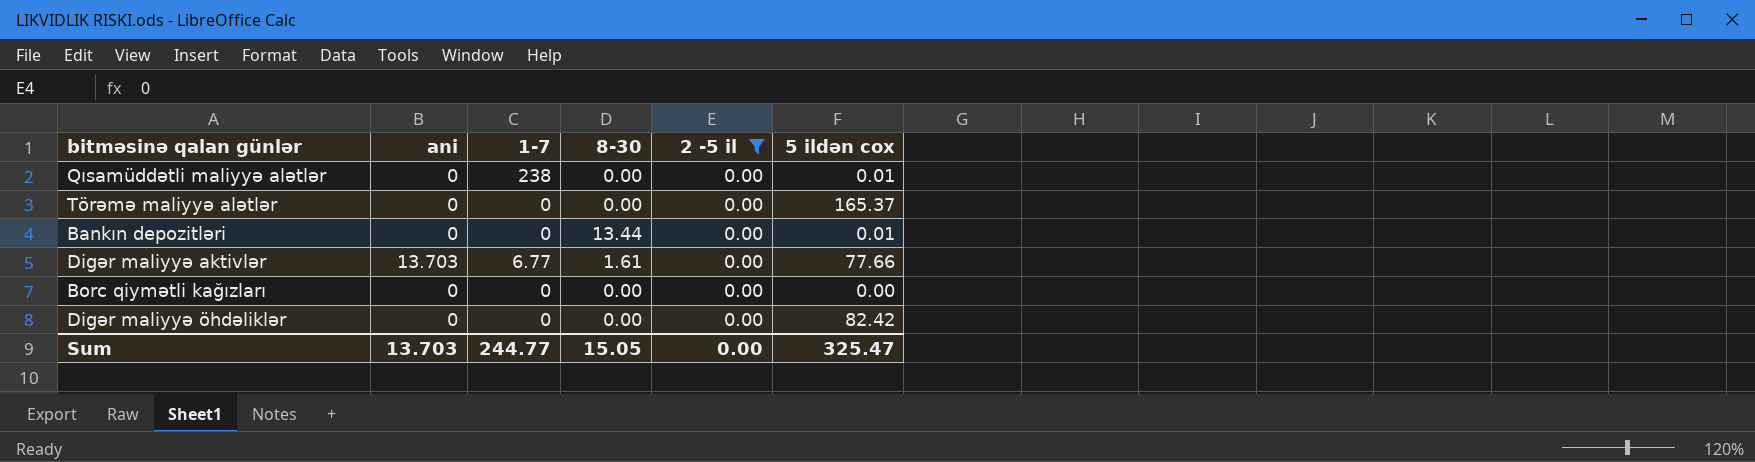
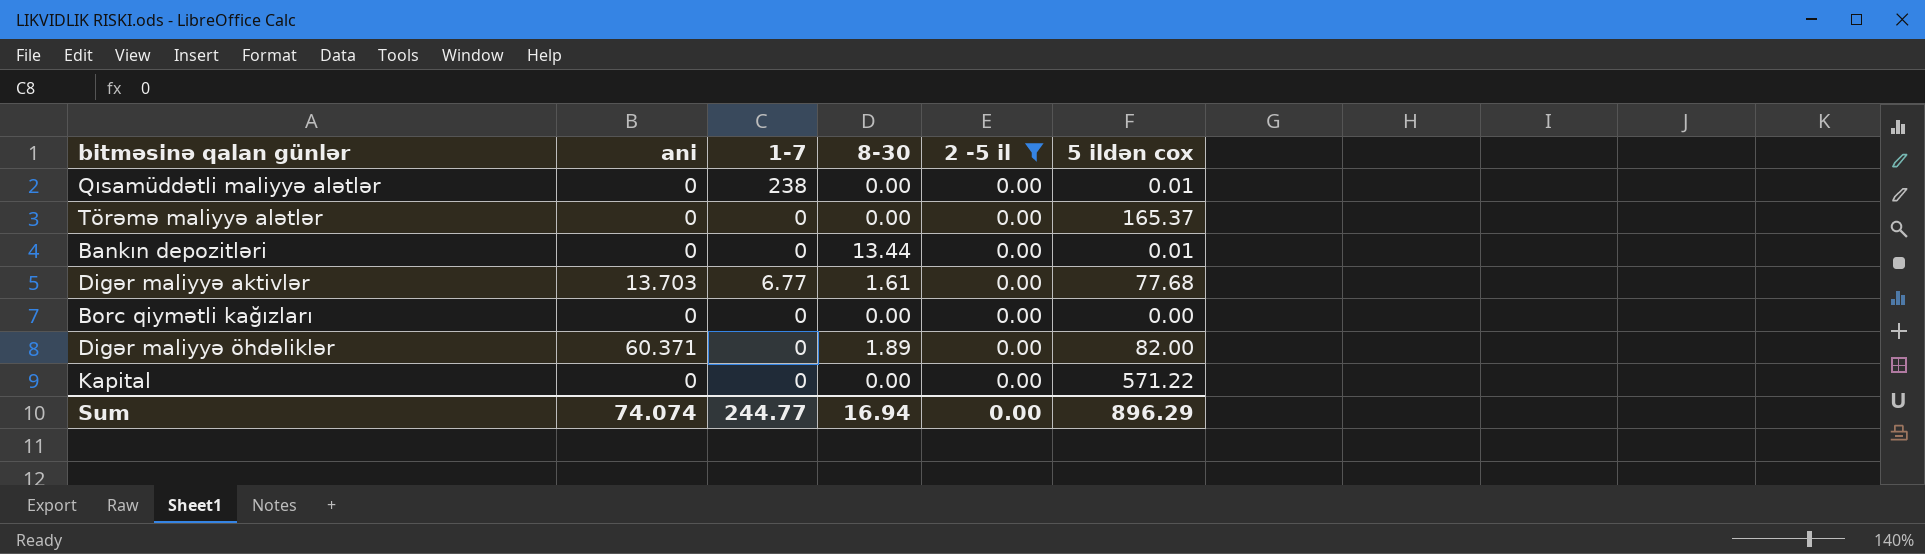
Digər maliyyə aktivlər | 5 ildən cox: 77.66 -> 77.68
Digər maliyyə öhdəliklər | ani: 0 -> 60.371
Digər maliyyə öhdəliklər | 8-30: 0.00 -> 1.89
Digər maliyyə öhdəliklər | 5 ildən cox: 82.42 -> 82.00
row Kapital: none -> 0 | 0 | 0.00 | 0.00 | 571.22
Sum | ani: 13.703 -> 74.074
Sum | 8-30: 15.05 -> 16.94
Sum | 5 ildən cox: 325.47 -> 896.29

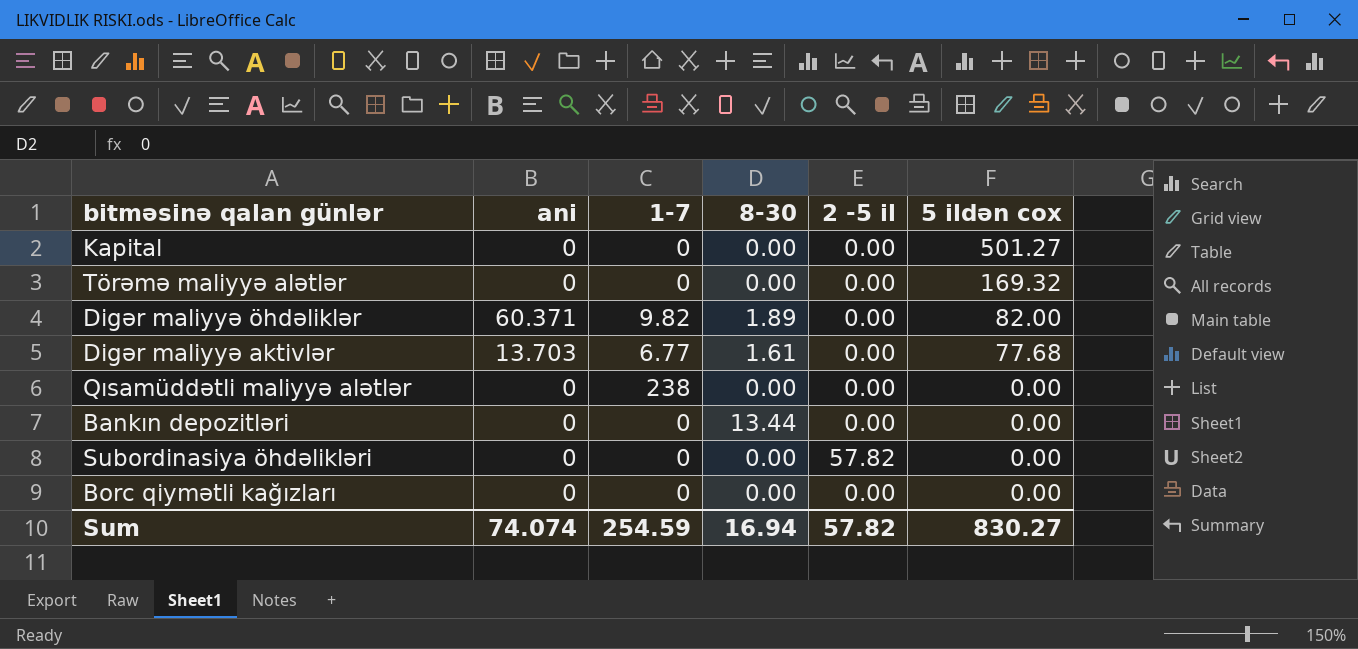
filter: 2 -5 il = 0.00 -> none
row order: none -> 5 ildən cox descending
Kapital | 5 ildən cox: 571.22 -> 501.27
Törəmə maliyyə alətlər | 5 ildən cox: 165.37 -> 169.32
Digər maliyyə öhdəliklər | 1-7: 0 -> 9.82
Qısamüddətli maliyyə alətlər | 5 ildən cox: 0.01 -> 0.00
Bankın depozitləri | 5 ildən cox: 0.01 -> 0.00
Sum | 1-7: 244.77 -> 254.59
Sum | 2 -5 il: 0.00 -> 57.82
Sum | 5 ildən cox: 896.29 -> 830.27

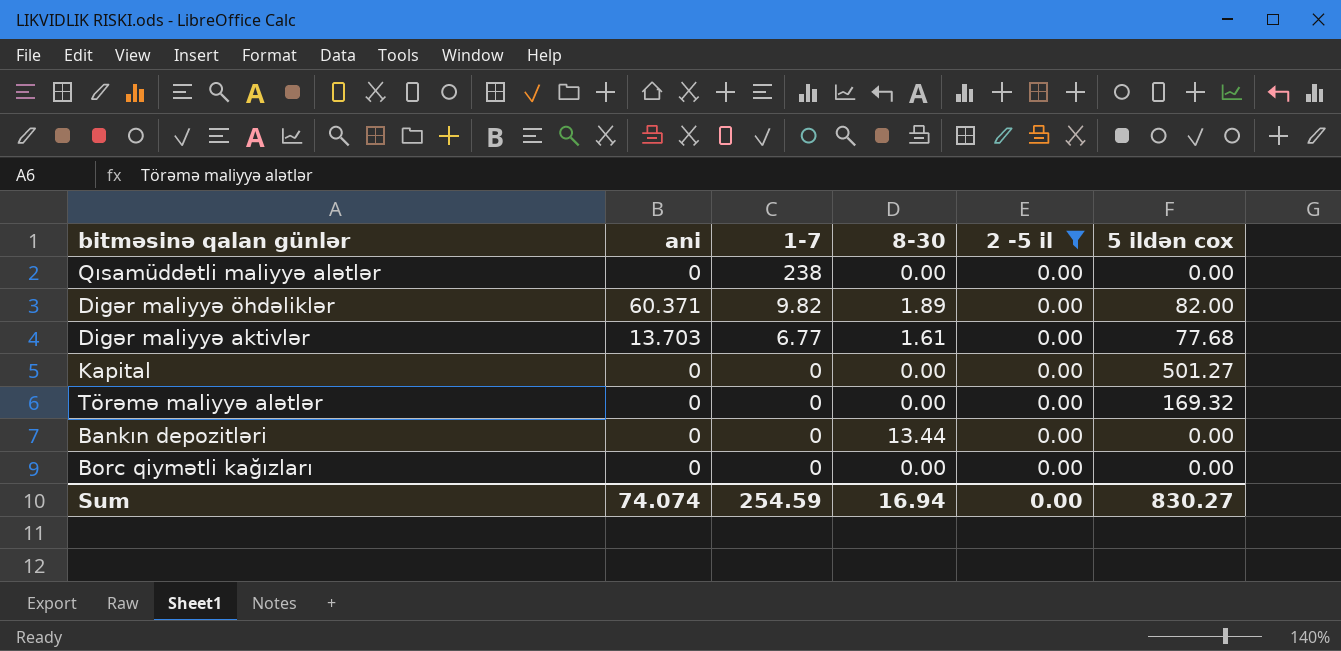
filter: none -> 2 -5 il = 0.00
row order: 5 ildən cox descending -> 1-7 descending
Sum | 2 -5 il: 57.82 -> 0.00

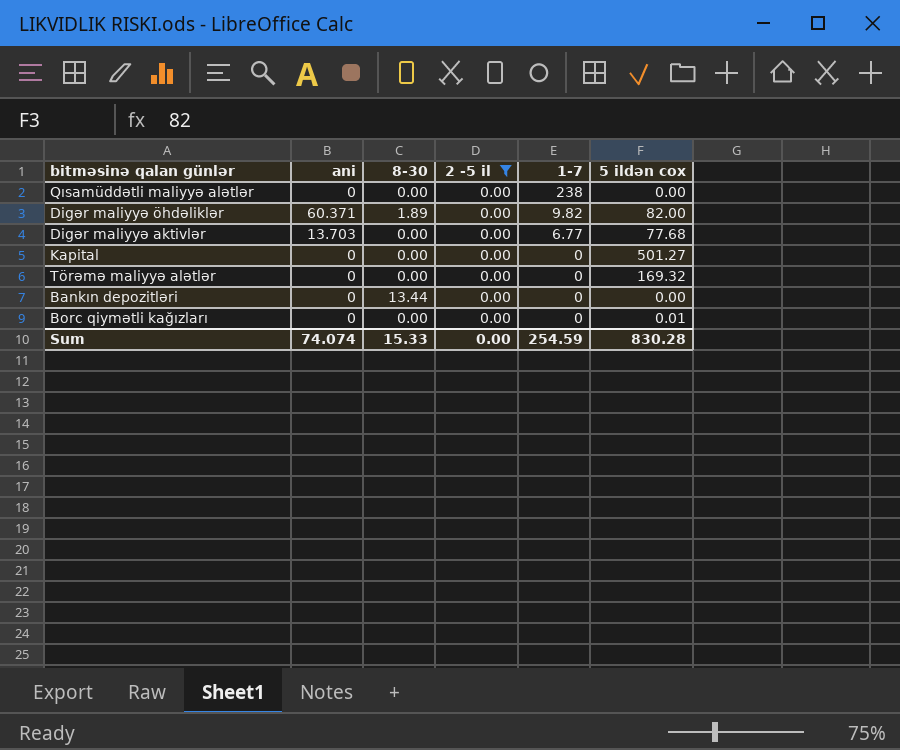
column 1-7 | position: 3 -> 5
Digər maliyyə aktivlər | 8-30: 1.61 -> 0.00
Borc qiymətli kağızları | 5 ildən cox: 0.00 -> 0.01
Sum | 8-30: 16.94 -> 15.33
Sum | 5 ildən cox: 830.27 -> 830.28

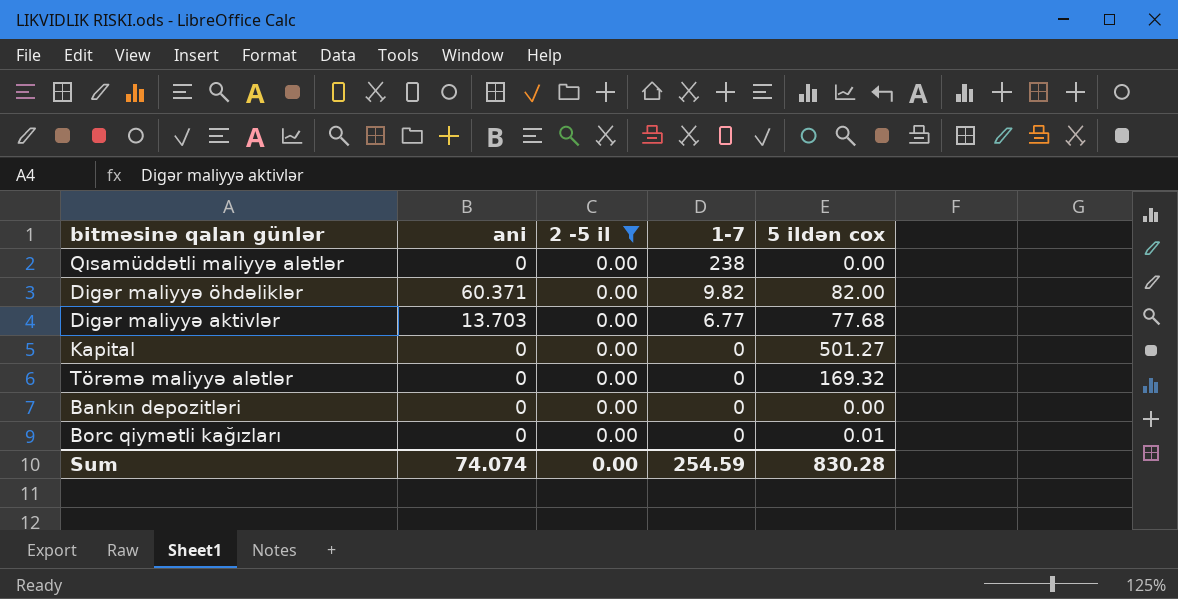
column 8-30 | position: 3 -> none

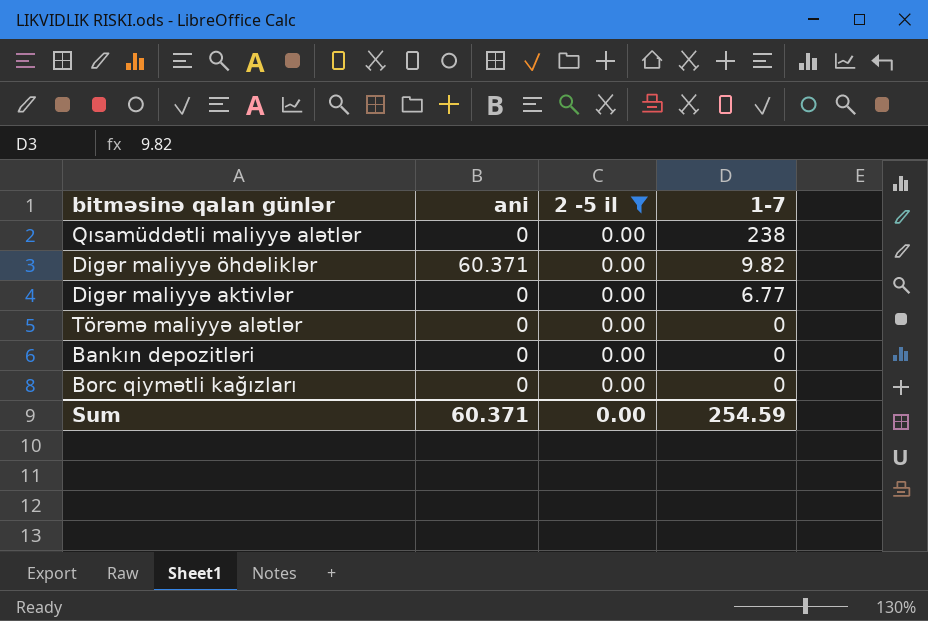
column 5 ildən cox | position: 5 -> none
row Kapital: 0 | 0.00 | 0 | 501.27 -> none
Digər maliyyə aktivlər | ani: 13.703 -> 0
Sum | ani: 74.074 -> 60.371

